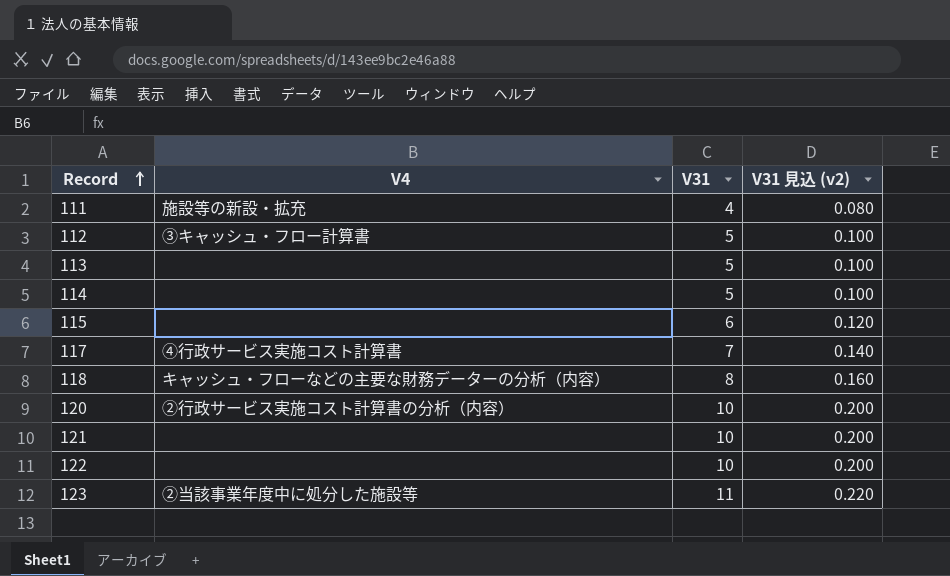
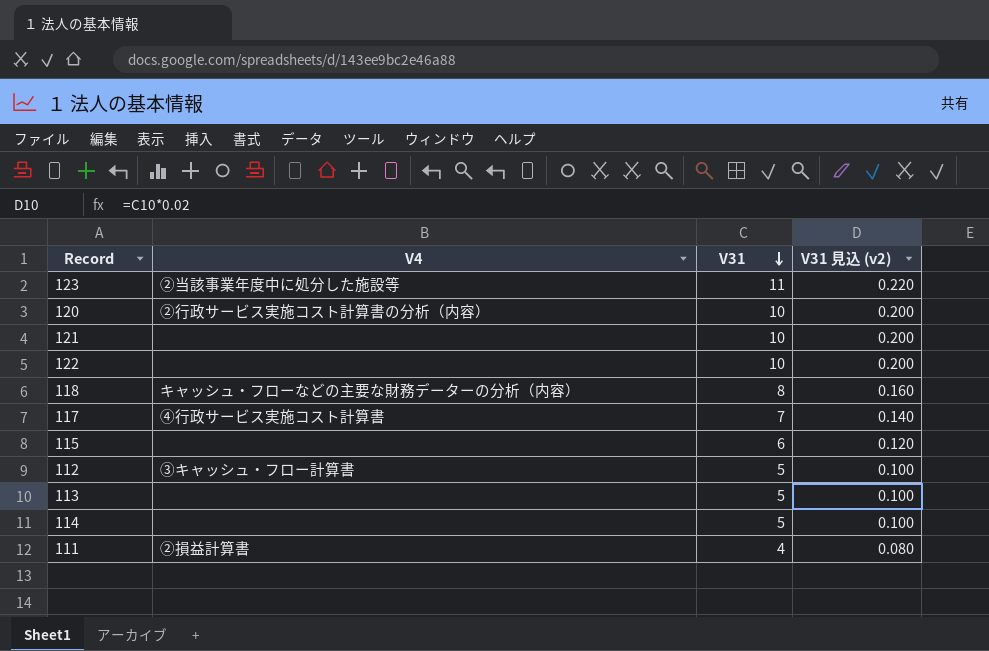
row order: Record ascending -> V31 descending
111 | V4: 施設等の新設・拡充 -> ②損益計算書

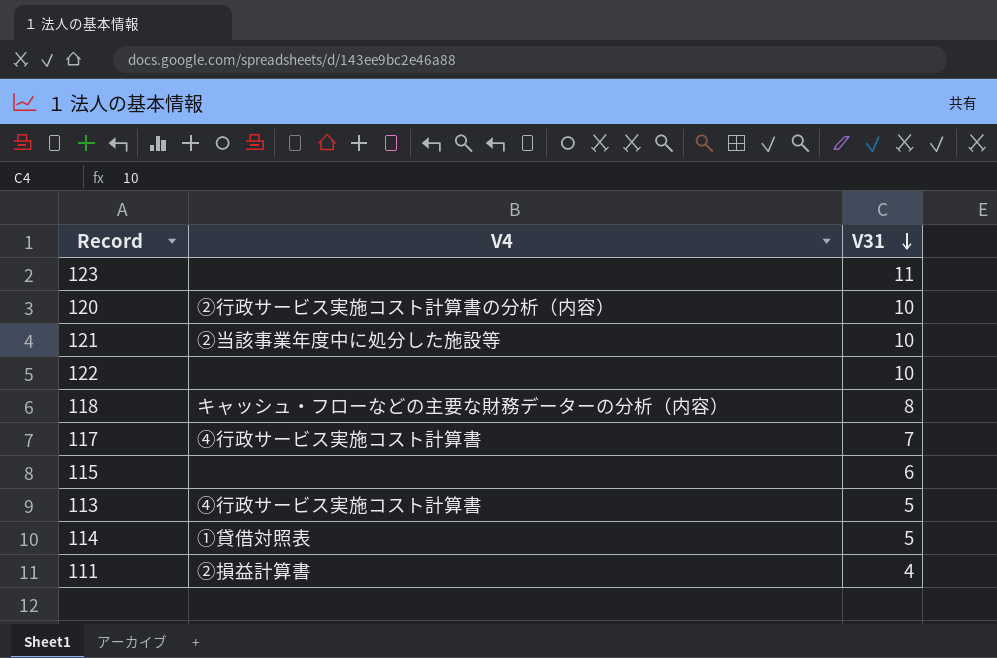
column V31 見込 (v2) | formula: [V31] * 0.02 -> none
row 112: ③キャッシュ・フロー計算書 | 5 | 0.100 -> none
123 | V4: ②当該事業年度中に処分した施設等 -> none
121 | V4: none -> ②当該事業年度中に処分した施設等
113 | V4: none -> ④行政サービス実施コスト計算書
114 | V4: none -> ①貸借対照表

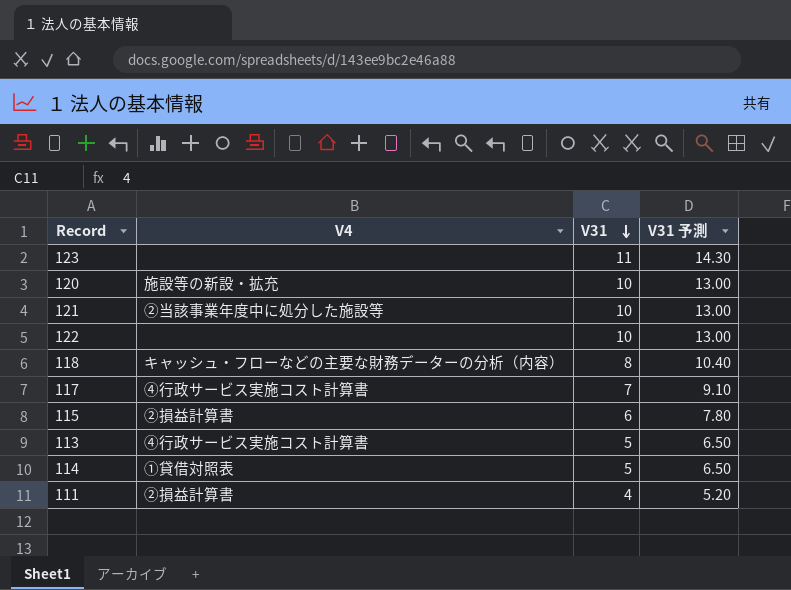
column V31 予測 | formula: none -> [V31] * 1.3
120 | V4: ②行政サービス実施コスト計算書の分析（内容） -> 施設等の新設・拡充
115 | V4: none -> ②損益計算書

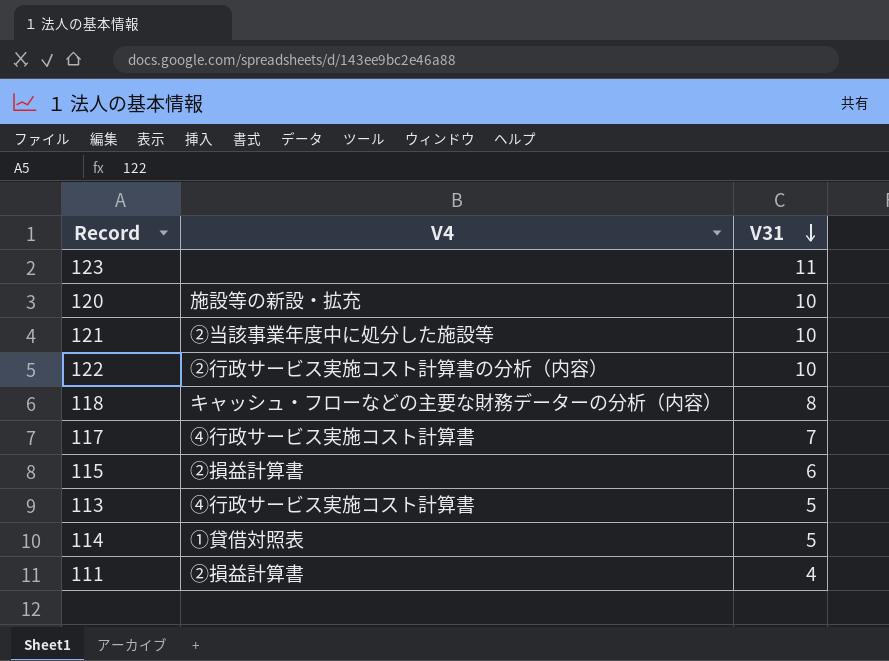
column V31 予測 | formula: [V31] * 1.3 -> none
122 | V4: none -> ②行政サービス実施コスト計算書の分析（内容）

